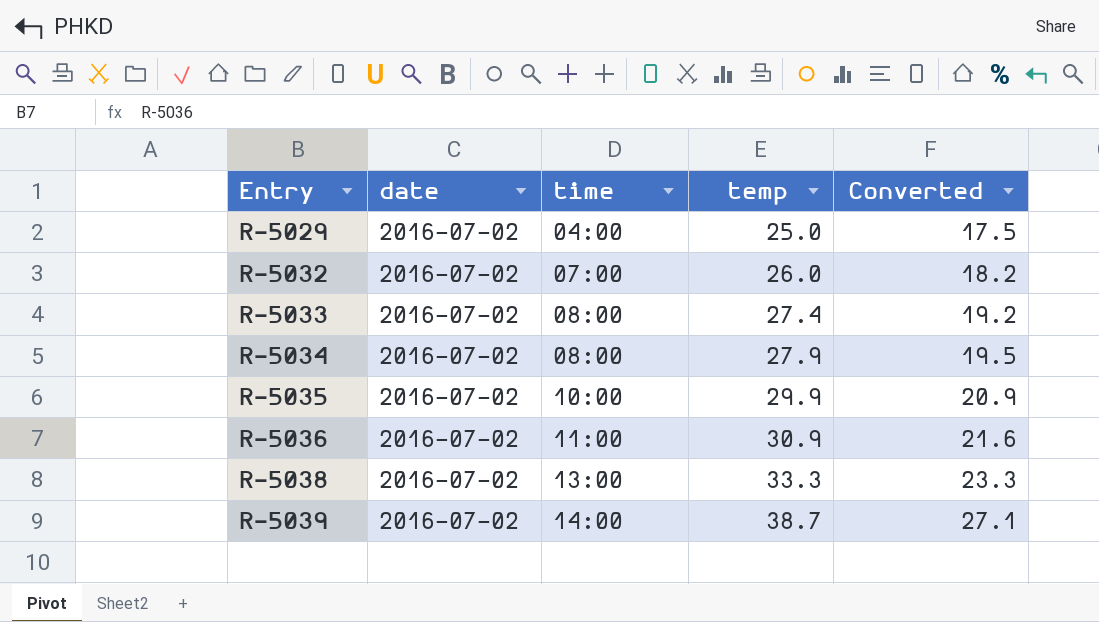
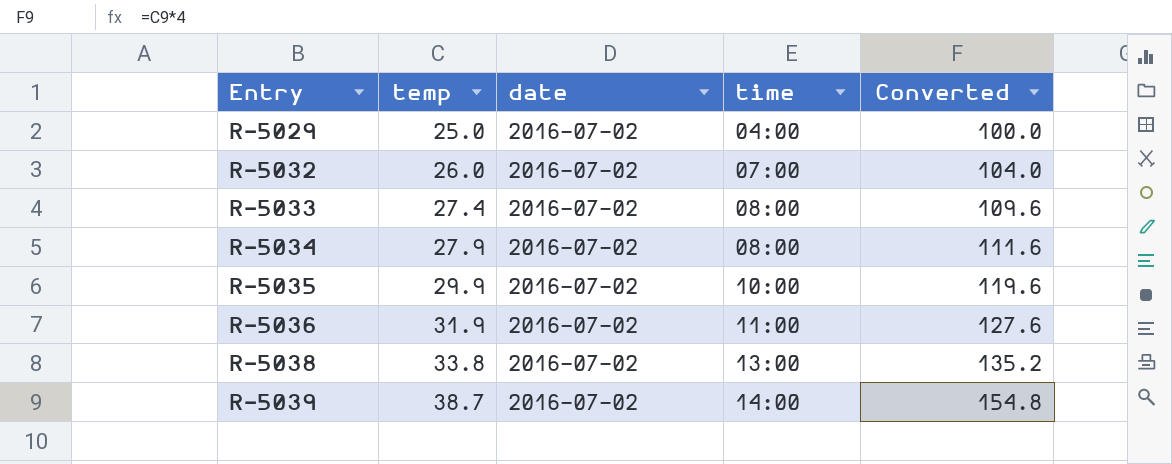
column temp | position: 4 -> 2
column Converted | formula: [temp] * 0.7 -> [temp] * 4
R-5036 | temp: 30.9 -> 31.9
R-5038 | temp: 33.3 -> 33.8

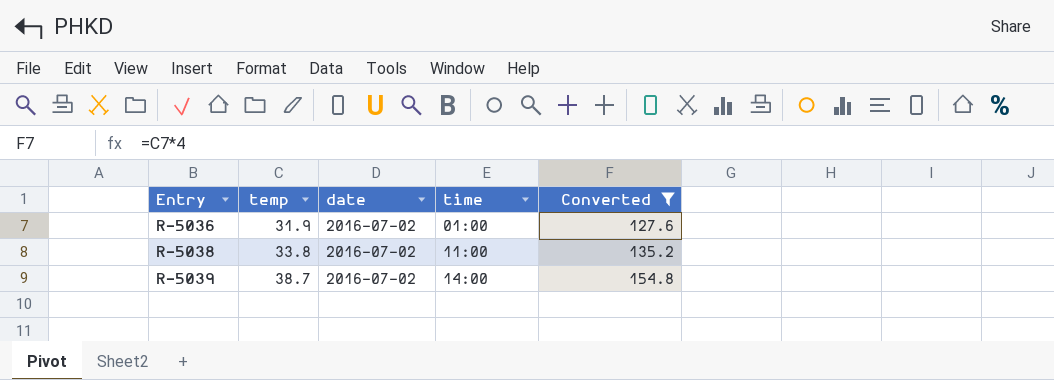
filter: none -> Converted >= 127.6
R-5036 | time: 11:00 -> 01:00
R-5038 | time: 13:00 -> 11:00

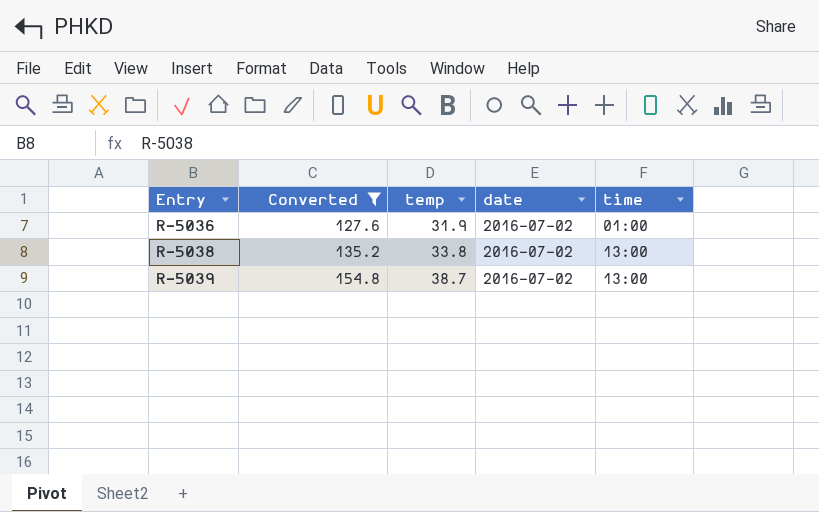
column Converted | position: 5 -> 2
R-5038 | time: 11:00 -> 13:00
R-5039 | time: 14:00 -> 13:00

